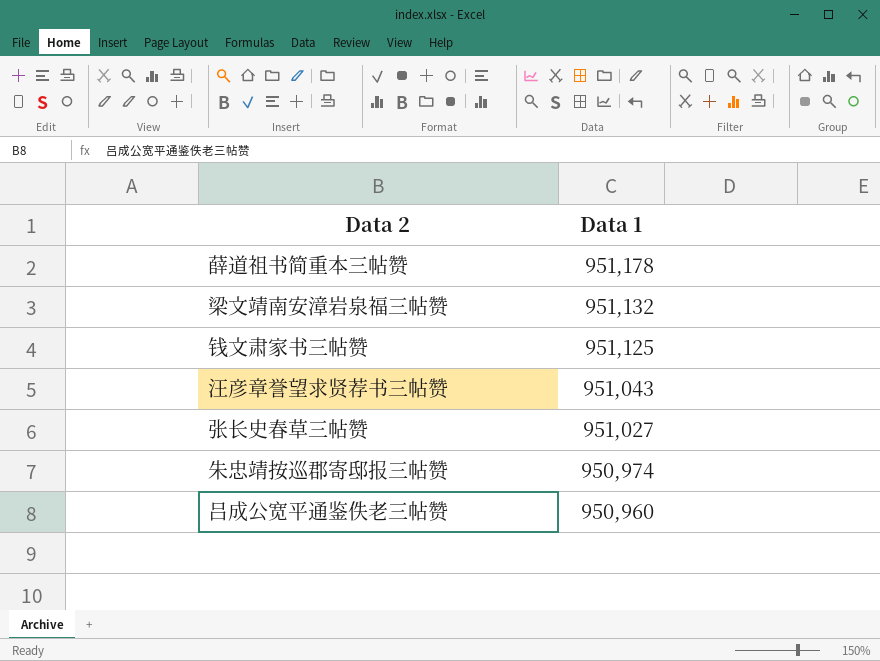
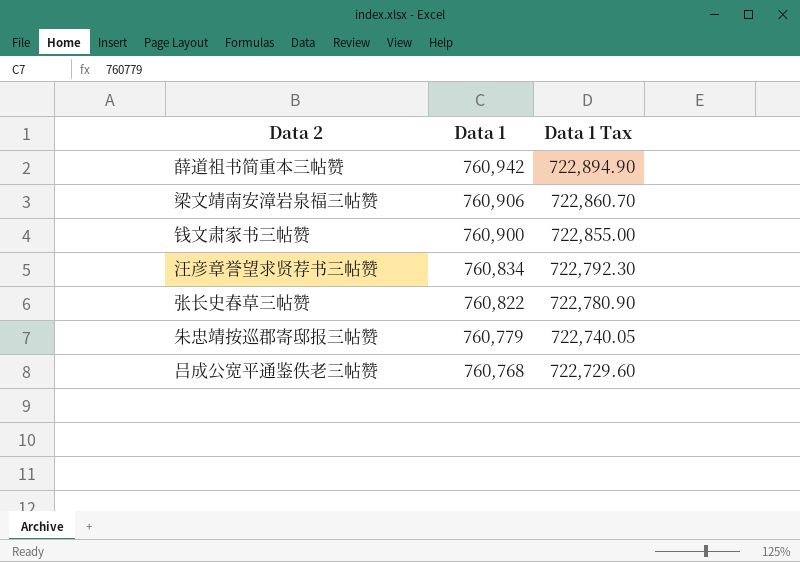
column Data 1 Tax | formula: none -> [Data 1] * 0.95
薛道祖书简重本三帖赞 | Data 1: 951,178 -> 760,942
梁文靖南安漳岩泉福三帖赞 | Data 1: 951,132 -> 760,906
钱文肃家书三帖赞 | Data 1: 951,125 -> 760,900
汪彦章誉望求贤荐书三帖赞 | Data 1: 951,043 -> 760,834
张长史春草三帖赞 | Data 1: 951,027 -> 760,822
朱忠靖按巡郡寄邸报三帖赞 | Data 1: 950,974 -> 760,779
吕成公宽平通鉴佚老三帖赞 | Data 1: 950,960 -> 760,768

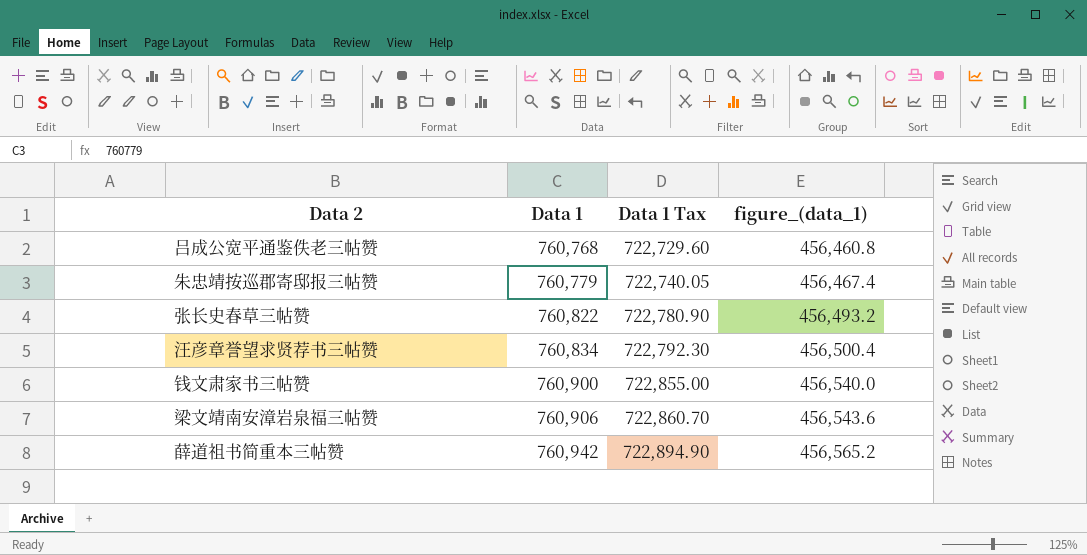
row order: Data 1 descending -> Data 1 ascending
column figure_(data_1) | formula: none -> [Data 1] * 0.6

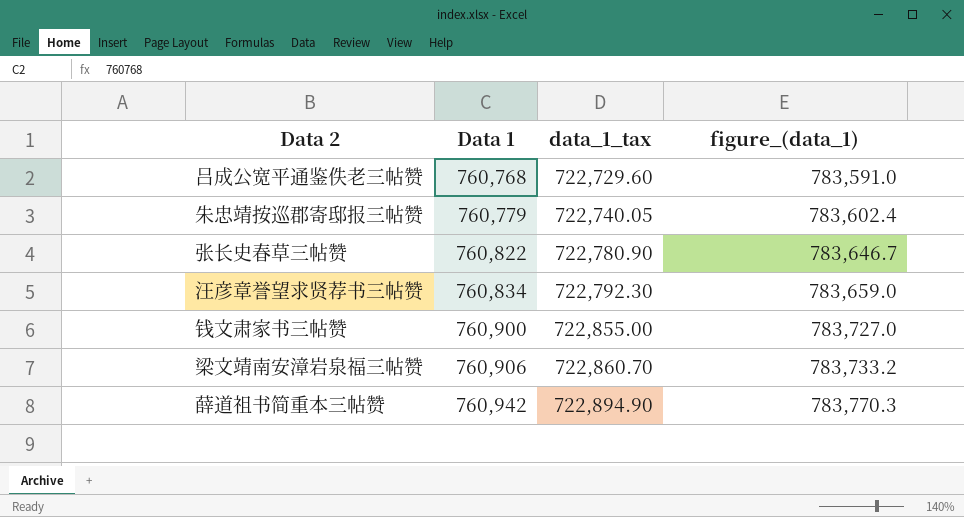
column name: Data 1 Tax -> data_1_tax
column figure_(data_1) | formula: [Data 1] * 0.6 -> [Data 1] * 1.03

